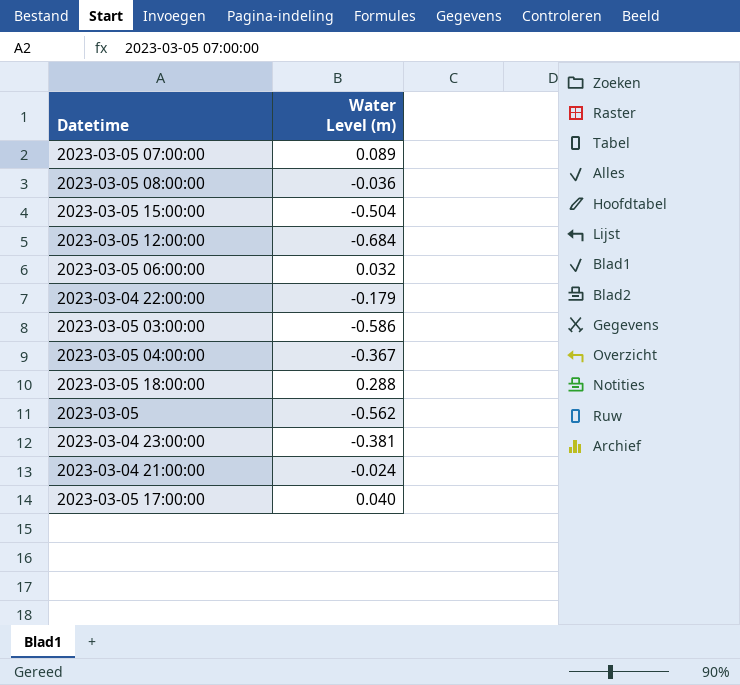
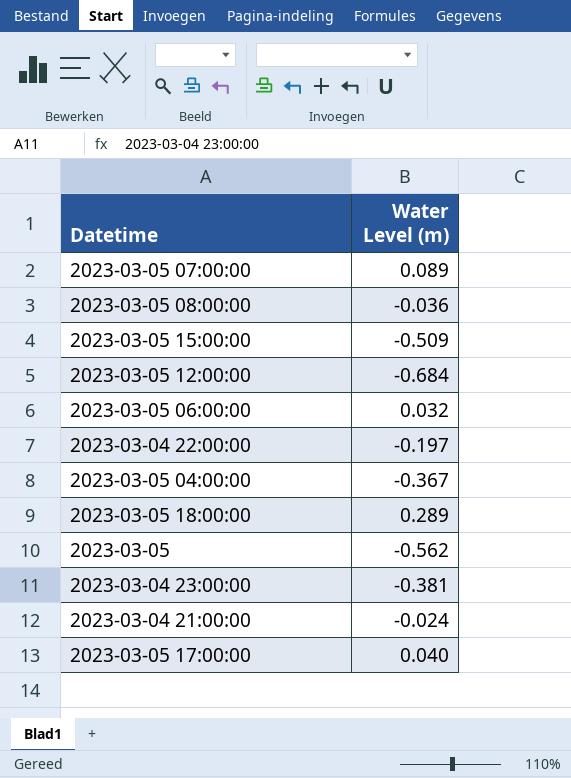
row 2023-03-05 03:00:00: -0.586 -> none
2023-03-05 15:00:00 | Water Level (m): -0.504 -> -0.509
2023-03-04 22:00:00 | Water Level (m): -0.179 -> -0.197
2023-03-05 18:00:00 | Water Level (m): 0.288 -> 0.289

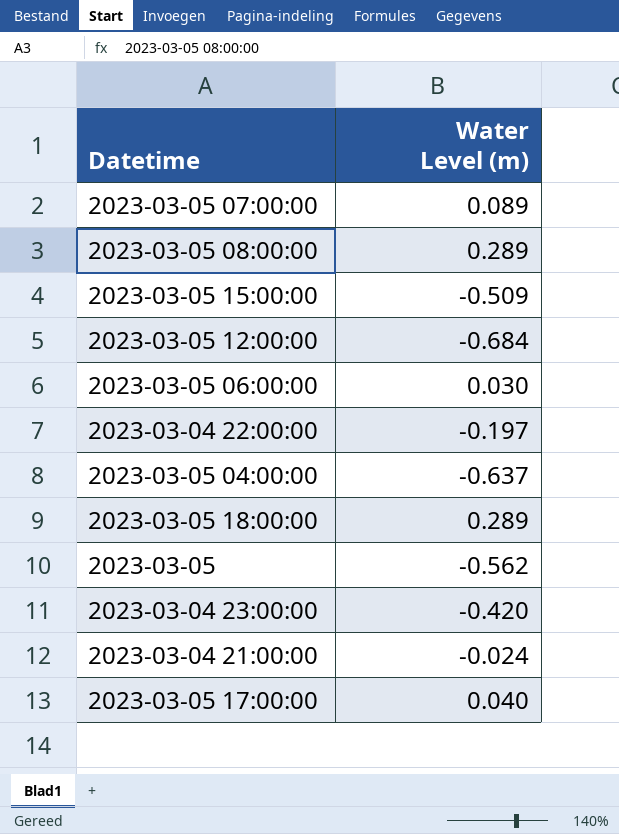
2023-03-05 08:00:00 | Water Level (m): -0.036 -> 0.289
2023-03-05 06:00:00 | Water Level (m): 0.032 -> 0.030
2023-03-05 04:00:00 | Water Level (m): -0.367 -> -0.637
2023-03-04 23:00:00 | Water Level (m): -0.381 -> -0.420

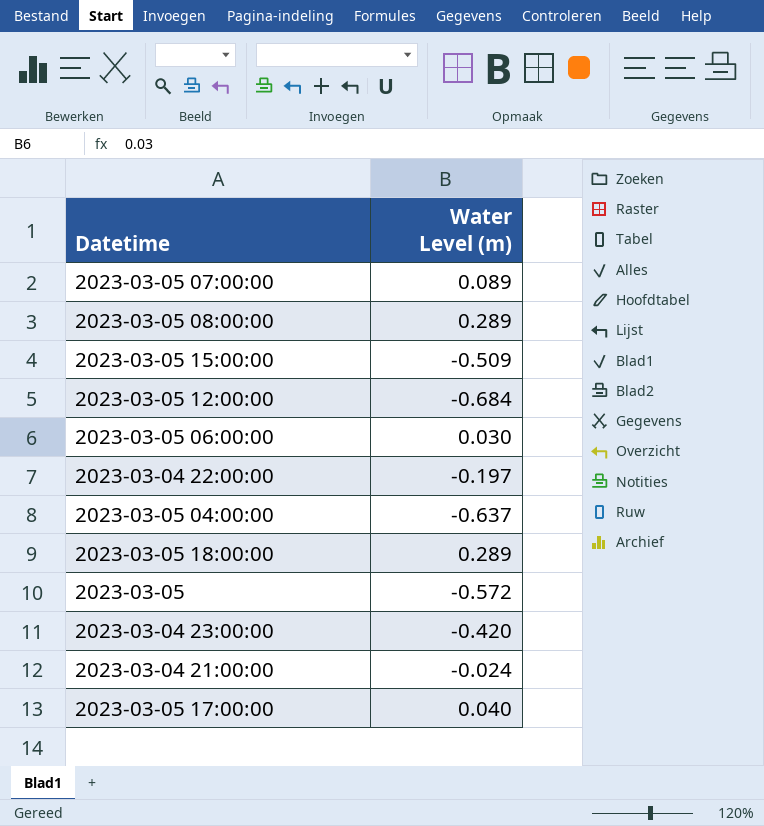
2023-03-05 | Water Level (m): -0.562 -> -0.572

